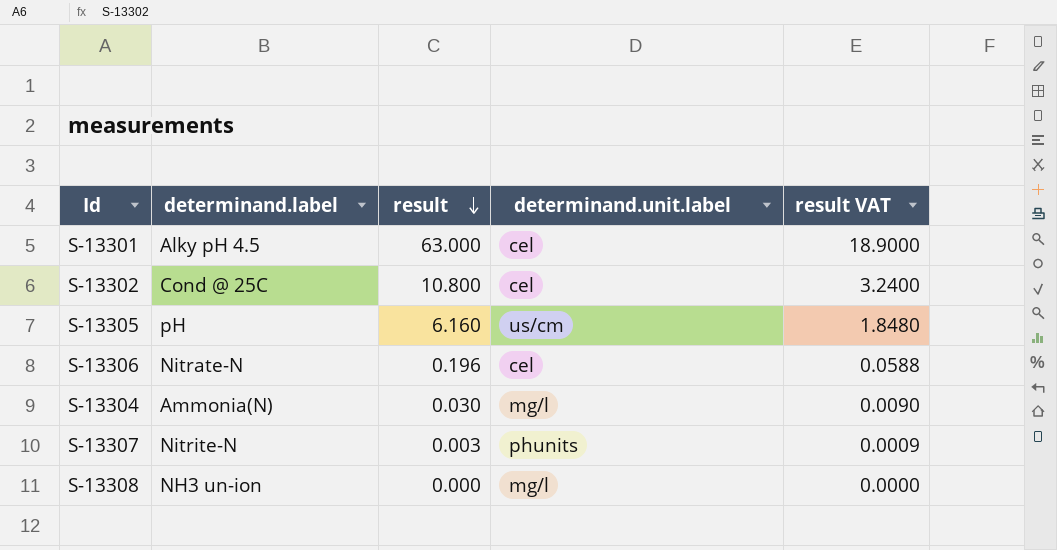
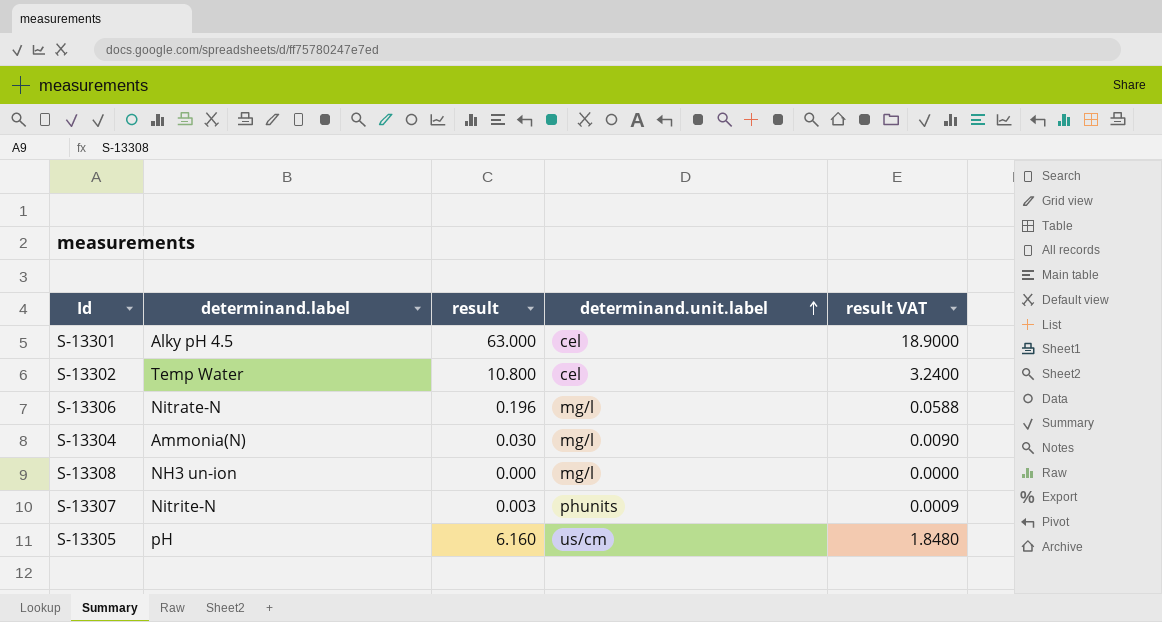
row order: result descending -> determinand.unit.label ascending
S-13302 | determinand.label: Cond @ 25C -> Temp Water
S-13306 | determinand.unit.label: cel -> mg/l

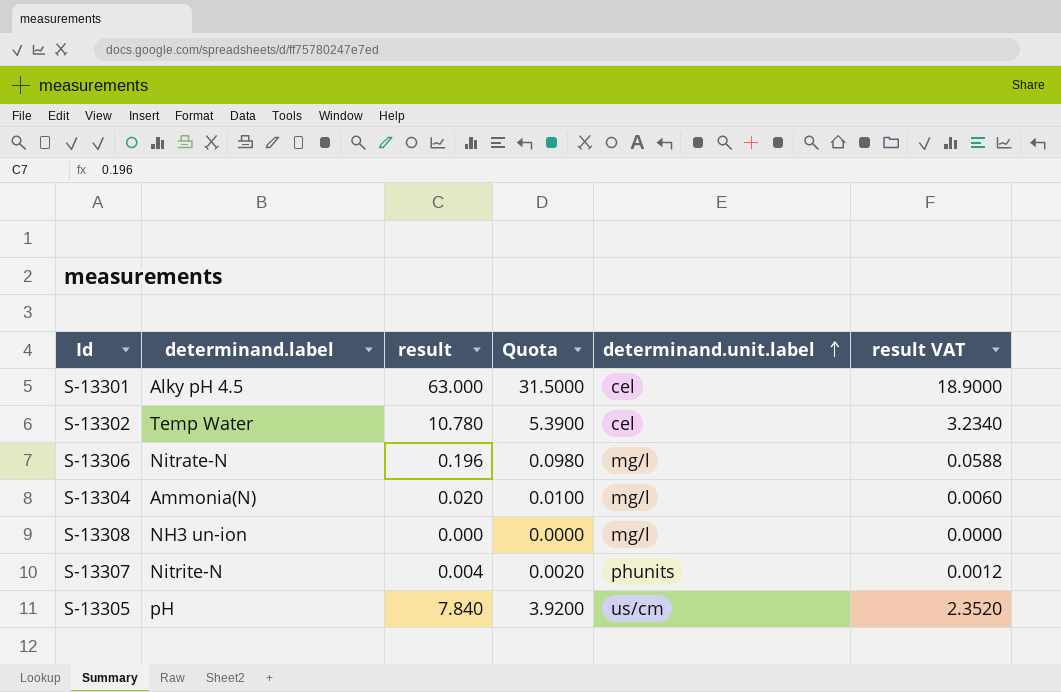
column Quota | formula: none -> [result] * 0.5
S-13302 | result: 10.800 -> 10.780
S-13302 | result VAT: 3.2400 -> 3.2340
S-13304 | result: 0.030 -> 0.020
S-13304 | result VAT: 0.0090 -> 0.0060
S-13307 | result: 0.003 -> 0.004
S-13307 | result VAT: 0.0009 -> 0.0012
S-13305 | result: 6.160 -> 7.840
S-13305 | result VAT: 1.8480 -> 2.3520

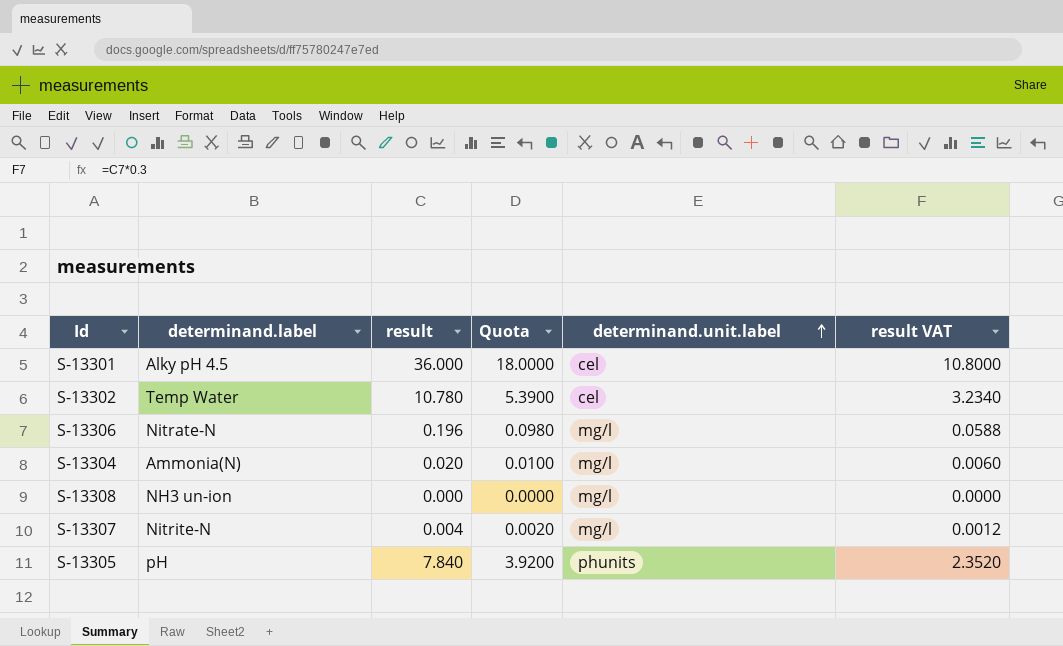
S-13301 | result: 63.000 -> 36.000
S-13301 | Quota: 31.5000 -> 18.0000
S-13301 | result VAT: 18.9000 -> 10.8000
S-13307 | determinand.unit.label: phunits -> mg/l
S-13305 | determinand.unit.label: us/cm -> phunits

